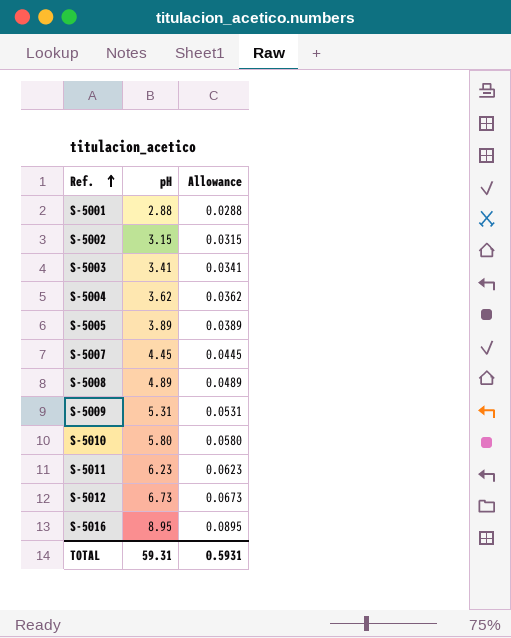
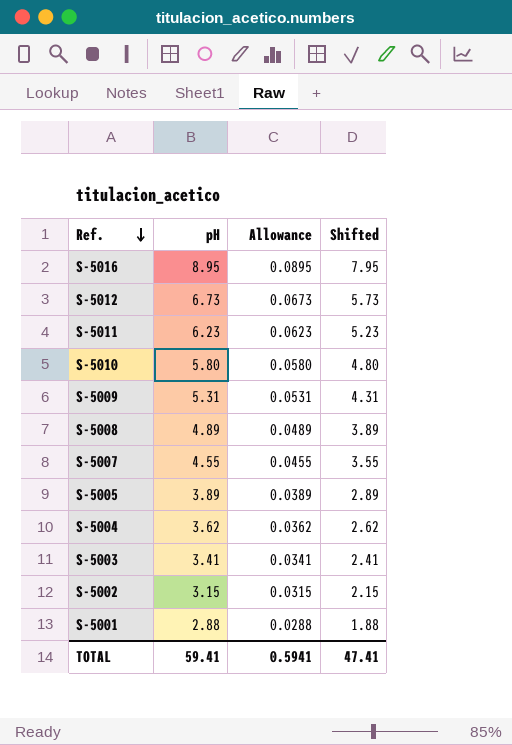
row order: Ref. ascending -> Ref. descending
column Shifted | formula: none -> [pH] - 1
S-5007 | pH: 4.45 -> 4.55
S-5007 | Allowance: 0.0445 -> 0.0455
TOTAL | pH: 59.31 -> 59.41
TOTAL | Allowance: 0.5931 -> 0.5941

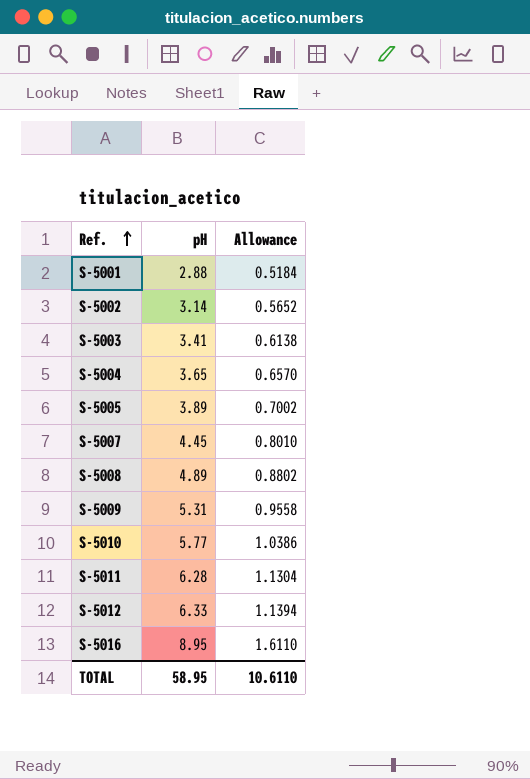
row order: Ref. descending -> Ref. ascending
column Shifted | formula: [pH] - 1 -> none
column Allowance | formula: [pH] * 0.01 -> [pH] * 0.18
S-5002 | pH: 3.15 -> 3.14
S-5004 | pH: 3.62 -> 3.65
S-5007 | pH: 4.55 -> 4.45
S-5010 | pH: 5.80 -> 5.77
S-5011 | pH: 6.23 -> 6.28
S-5012 | pH: 6.73 -> 6.33
TOTAL | pH: 59.41 -> 58.95
TOTAL | Allowance: 0.5941 -> 10.6110

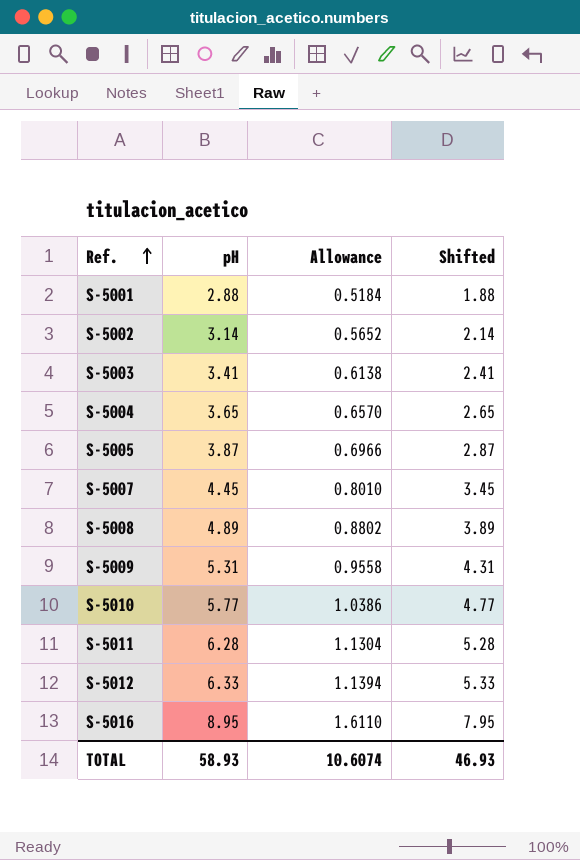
column Shifted | formula: none -> [pH] - 1
S-5005 | pH: 3.89 -> 3.87
S-5005 | Allowance: 0.7002 -> 0.6966
TOTAL | pH: 58.95 -> 58.93
TOTAL | Allowance: 10.6110 -> 10.6074

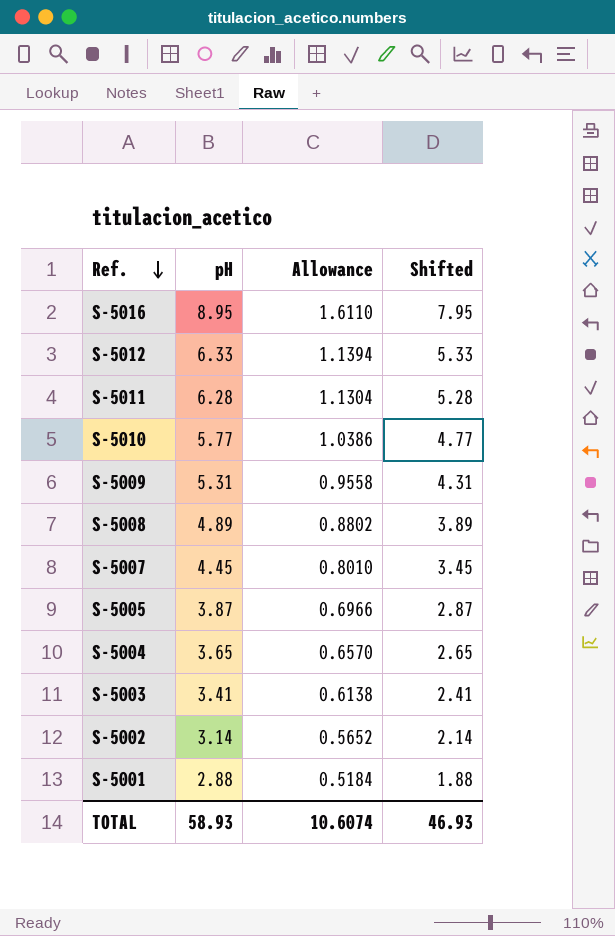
row order: Ref. ascending -> Ref. descending

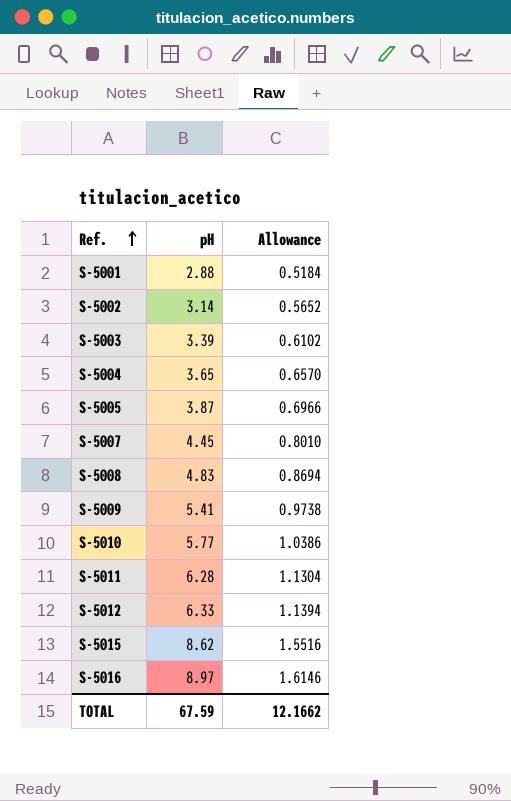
row order: Ref. descending -> Ref. ascending
column Shifted | formula: [pH] - 1 -> none
S-5003 | pH: 3.41 -> 3.39
S-5003 | Allowance: 0.6138 -> 0.6102
S-5008 | pH: 4.89 -> 4.83
S-5008 | Allowance: 0.8802 -> 0.8694
S-5009 | pH: 5.31 -> 5.41
S-5009 | Allowance: 0.9558 -> 0.9738
row S-5015: none -> 8.62 | 1.5516
S-5016 | pH: 8.95 -> 8.97
S-5016 | Allowance: 1.6110 -> 1.6146
TOTAL | pH: 58.93 -> 67.59
TOTAL | Allowance: 10.6074 -> 12.1662

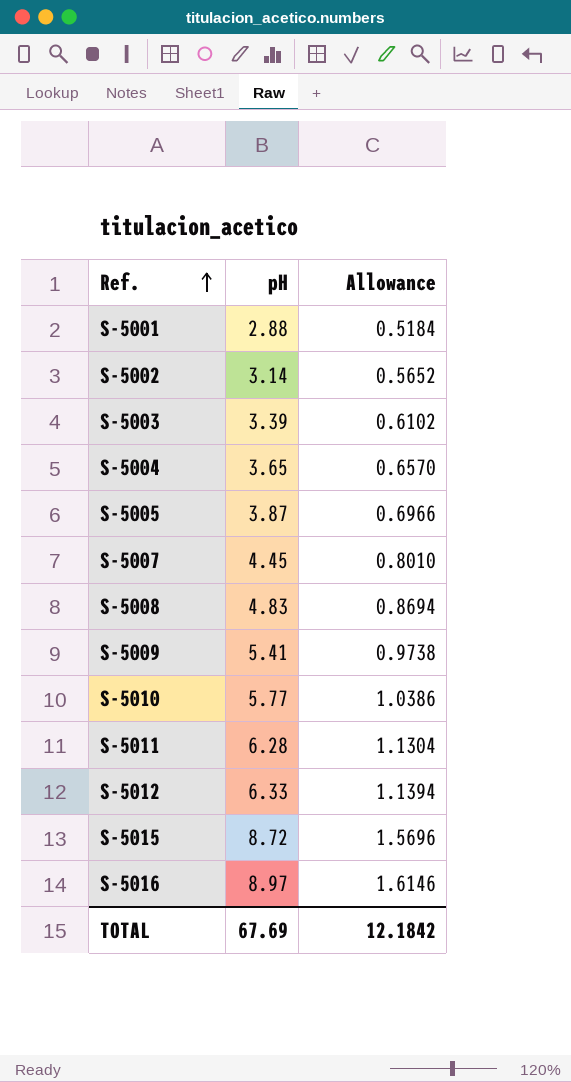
S-5015 | pH: 8.62 -> 8.72
S-5015 | Allowance: 1.5516 -> 1.5696
TOTAL | pH: 67.59 -> 67.69
TOTAL | Allowance: 12.1662 -> 12.1842

